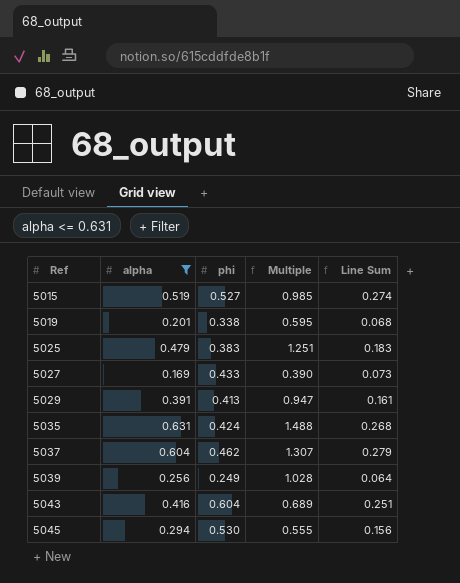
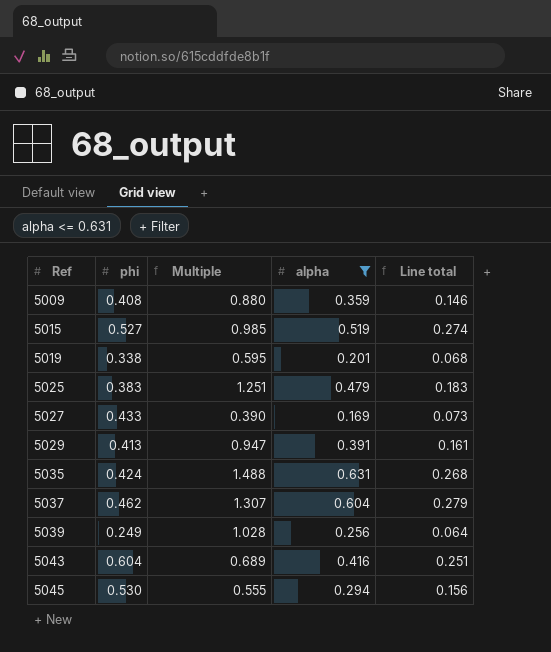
column alpha | position: 2 -> 4
column name: Line Sum -> Line total
row 5009: none -> 0.408 | 0.880 | 0.359 | 0.146

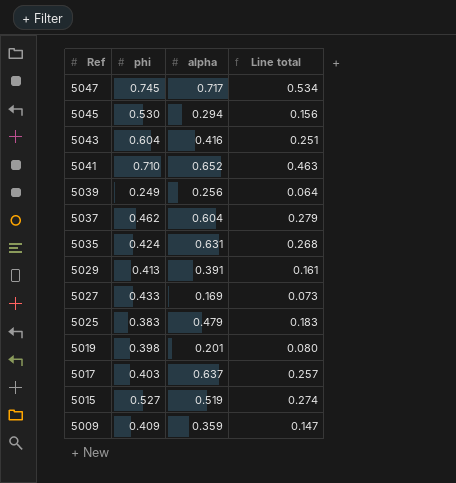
filter: alpha <= 0.631 -> none
row order: Ref ascending -> Ref descending
column Multiple | formula: [alpha] / [phi] -> none
5019 | phi: 0.338 -> 0.398
5019 | Line total: 0.068 -> 0.080
5009 | phi: 0.408 -> 0.409
5009 | Line total: 0.146 -> 0.147

